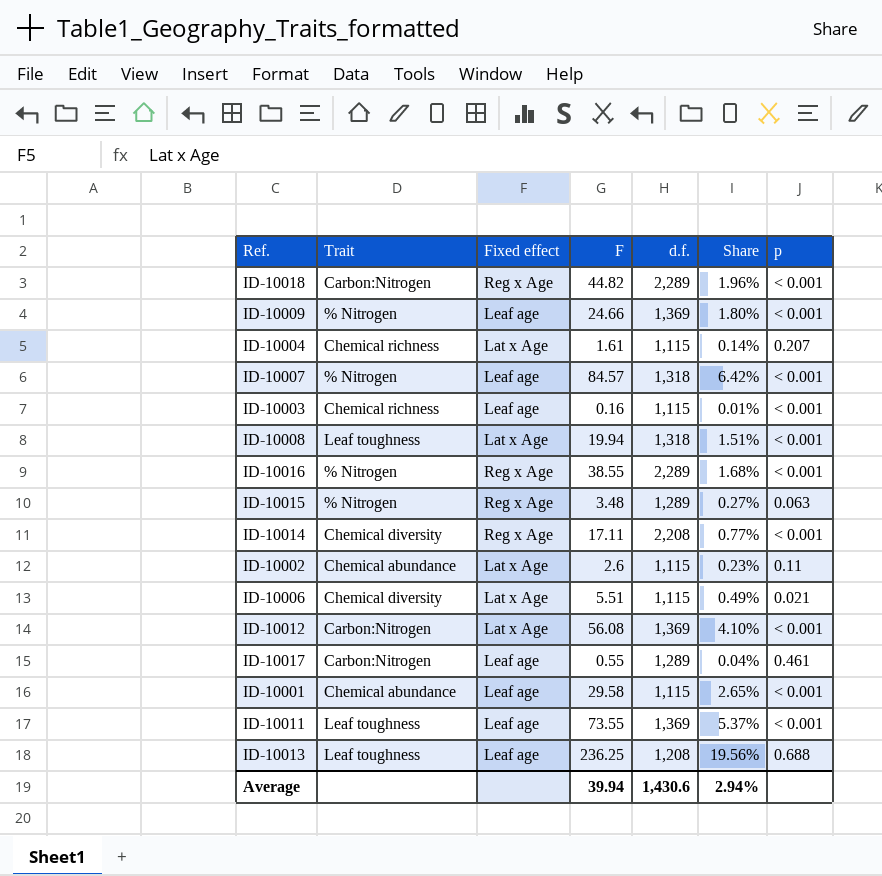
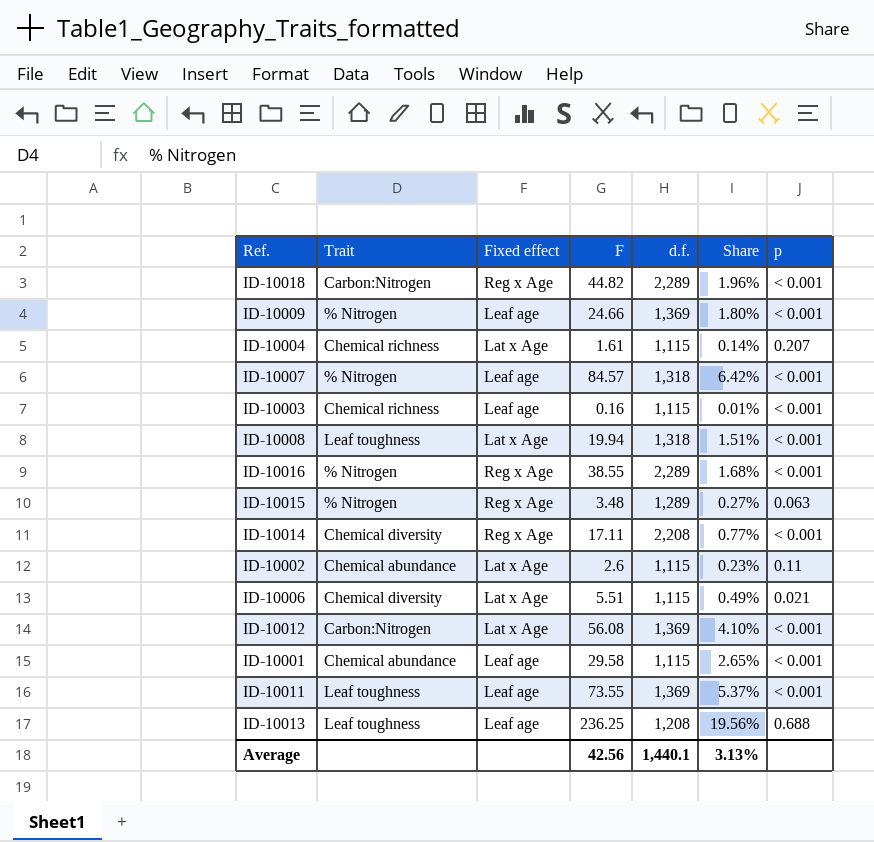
row ID-10017: Carbon:Nitrogen | Leaf age | 0.55 | 1,289 | 0.04% | 0.461 -> none
Average | F: 39.94 -> 42.56
Average | d.f.: 1,430.6 -> 1,440.1
Average | Share: 2.94% -> 3.13%

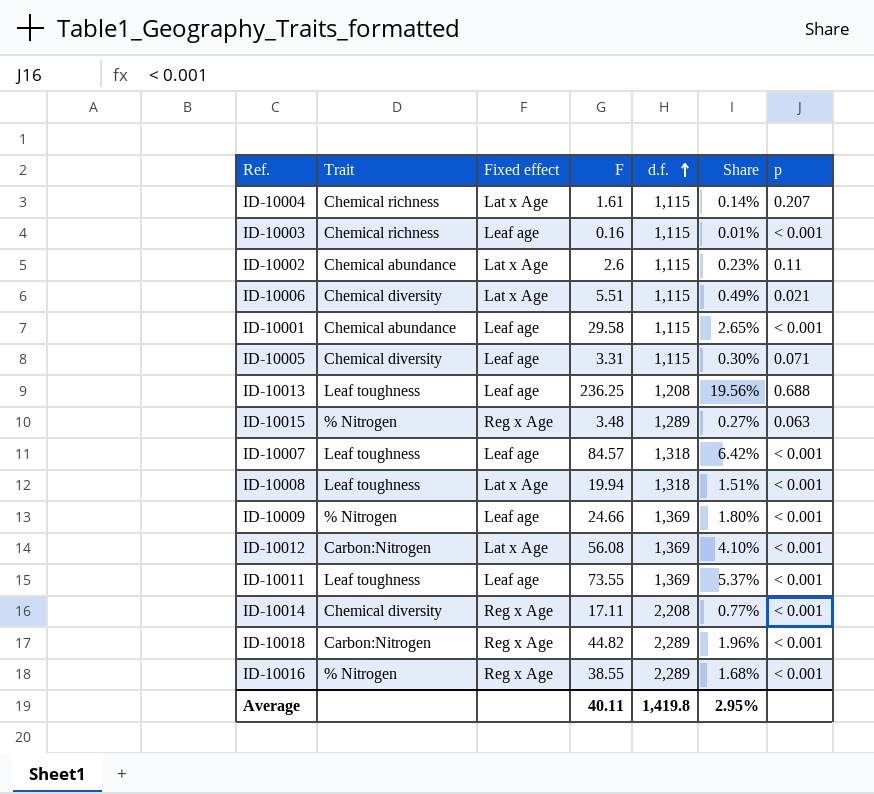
row order: none -> d.f. ascending
row ID-10005: none -> Chemical diversity | Leaf age | 3.31 | 1,115 | 0.30% | 0.071
ID-10007 | Trait: % Nitrogen -> Leaf toughness
Average | F: 42.56 -> 40.11
Average | d.f.: 1,440.1 -> 1,419.8
Average | Share: 3.13% -> 2.95%

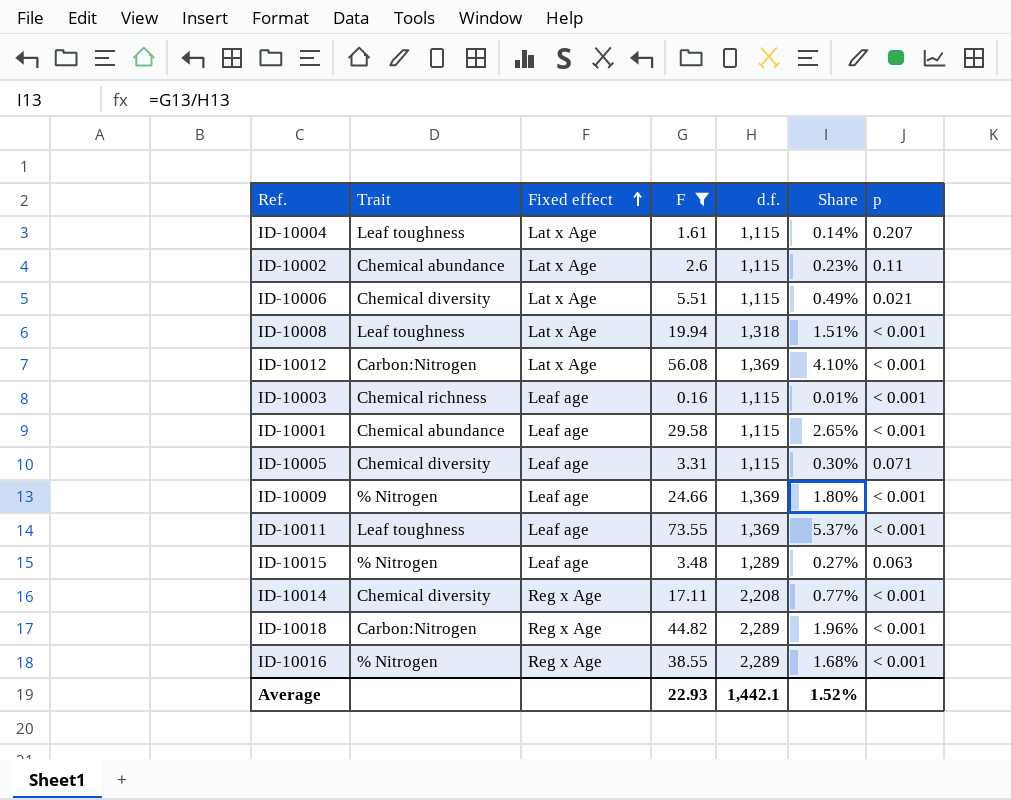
filter: none -> F <= 73.55
row order: d.f. ascending -> Fixed effect ascending
ID-10004 | Trait: Chemical richness -> Leaf toughness
ID-10015 | Fixed effect: Reg x Age -> Leaf age
Average | F: 40.11 -> 22.93
Average | d.f.: 1,419.8 -> 1,442.1
Average | Share: 2.95% -> 1.52%

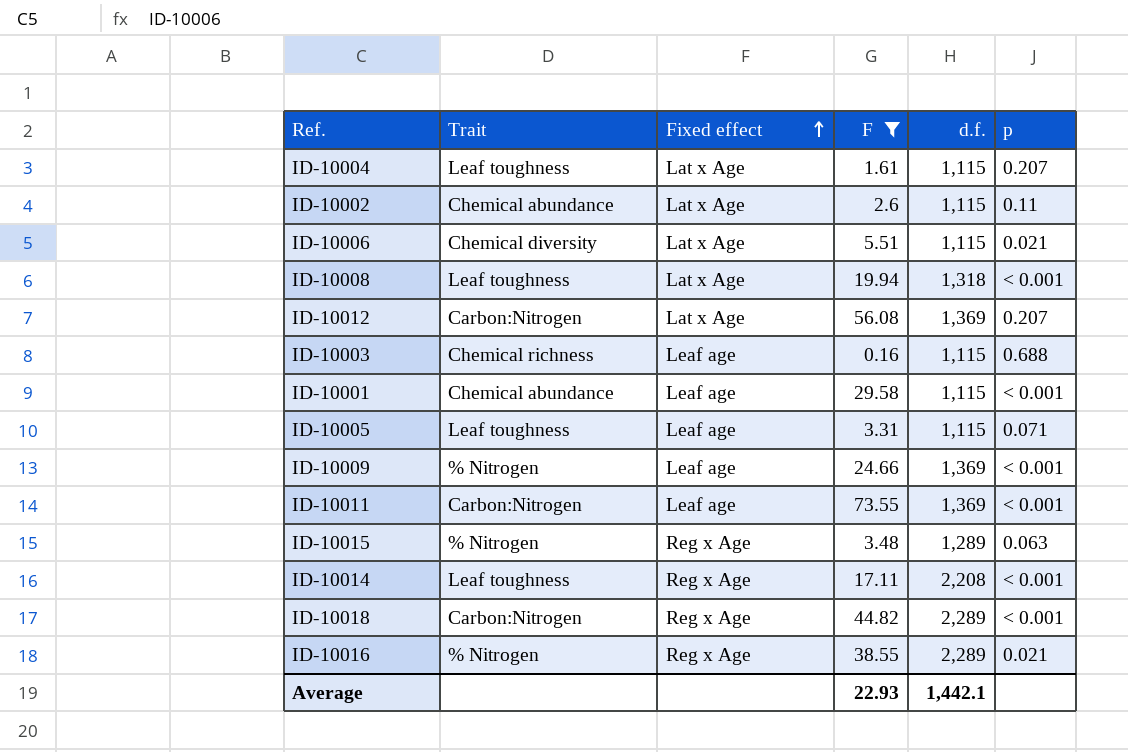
column Share | formula: [F] / [d.f.] -> none
ID-10012 | p: < 0.001 -> 0.207
ID-10003 | p: < 0.001 -> 0.688
ID-10005 | Trait: Chemical diversity -> Leaf toughness
ID-10011 | Trait: Leaf toughness -> Carbon:Nitrogen
ID-10015 | Fixed effect: Leaf age -> Reg x Age
ID-10014 | Trait: Chemical diversity -> Leaf toughness
ID-10016 | p: < 0.001 -> 0.021

